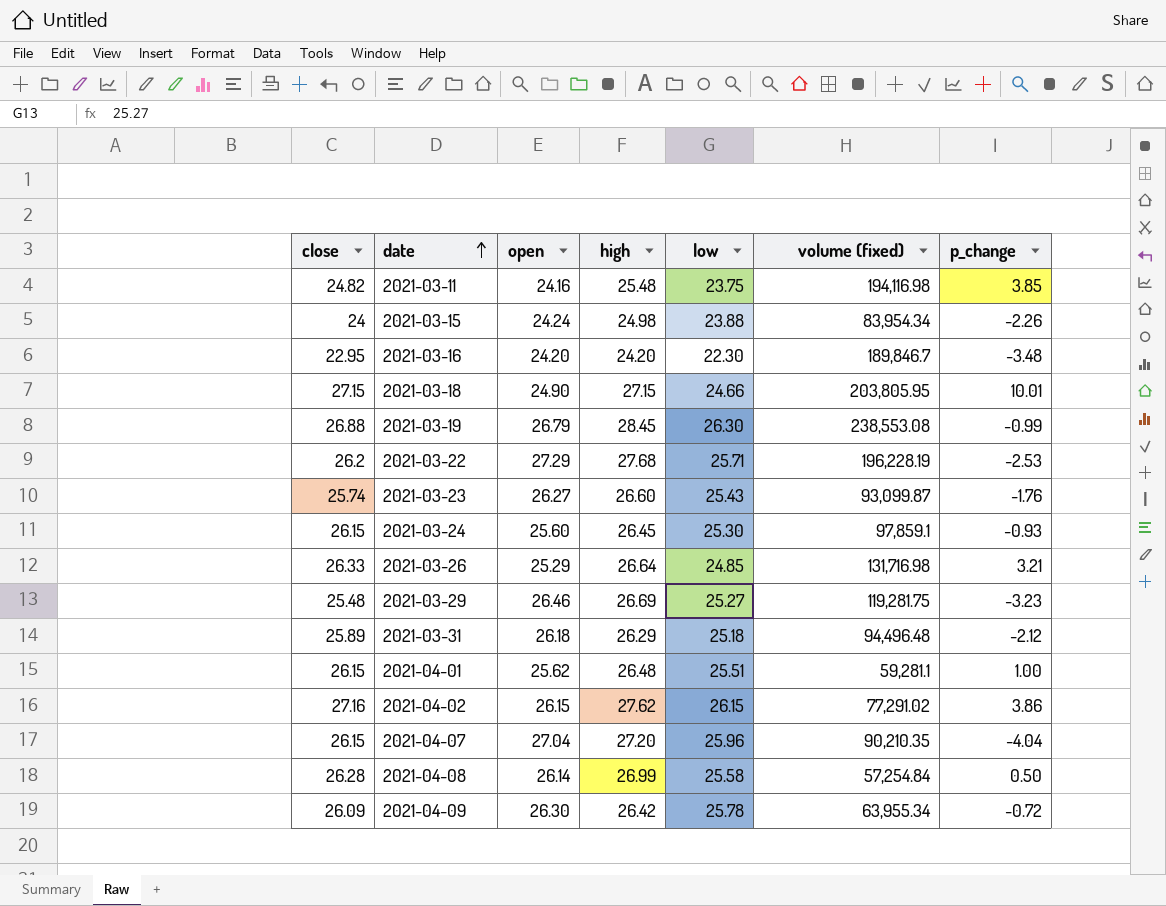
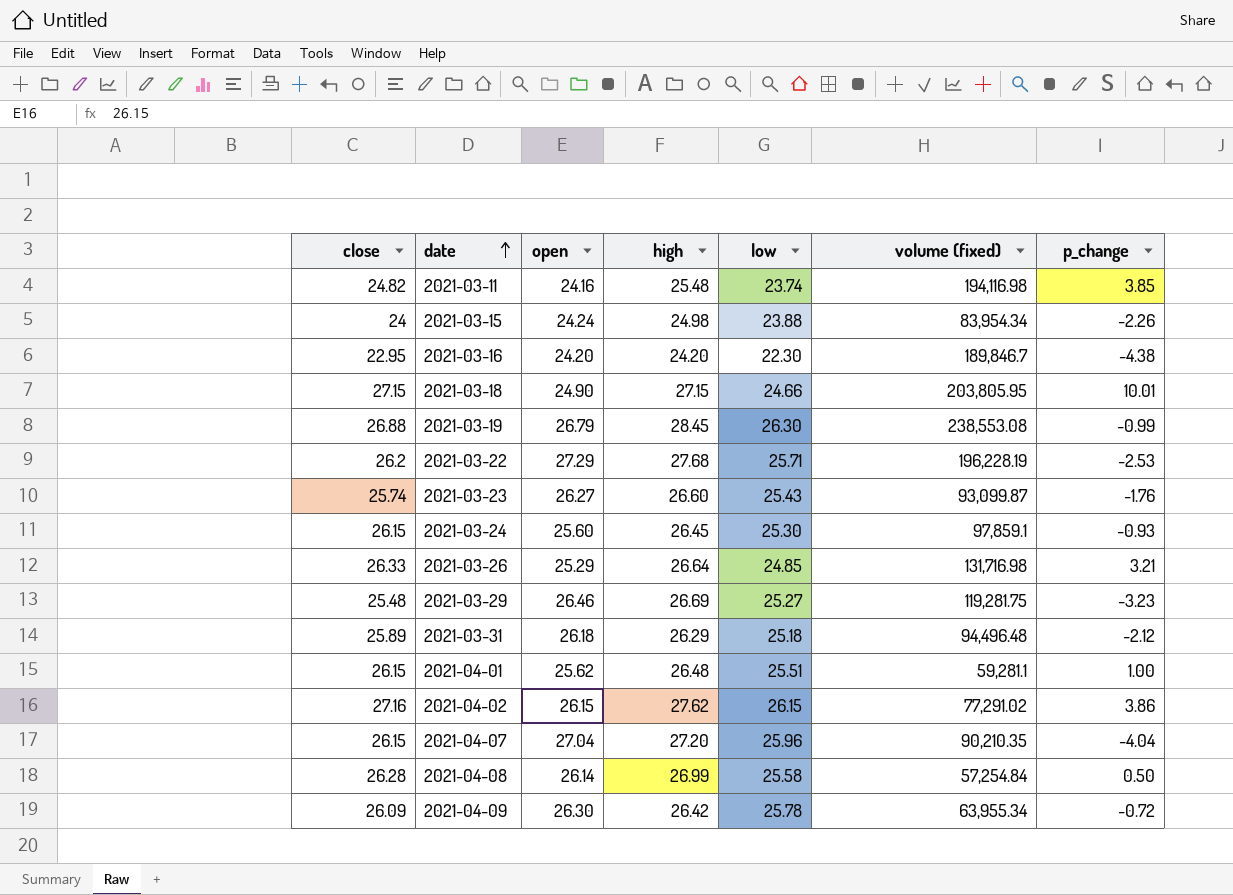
2021-03-11 | low: 23.75 -> 23.74
2021-03-16 | p_change: -3.48 -> -4.38

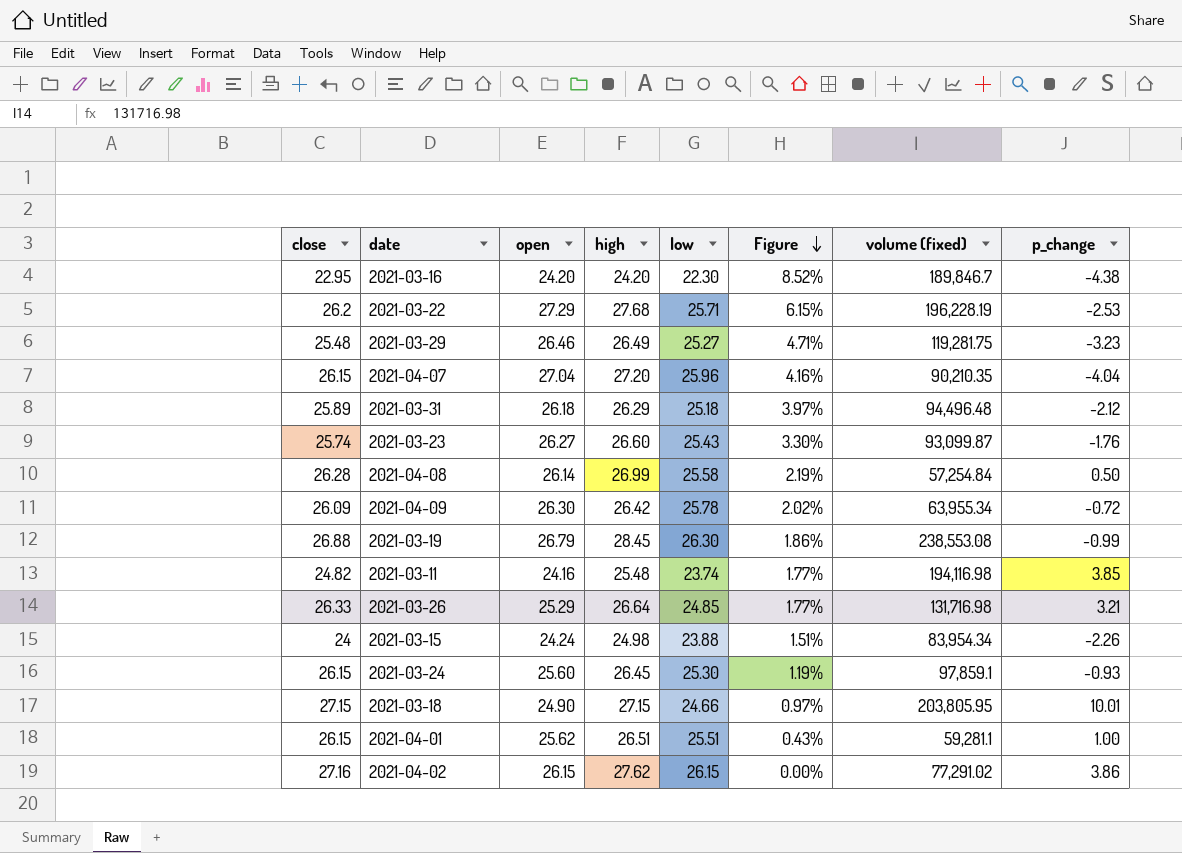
row order: date ascending -> Figure descending
column Figure | formula: none -> ([open] - [low]) / [low]
2021-03-29 | high: 26.69 -> 26.49
2021-04-01 | high: 26.48 -> 26.51

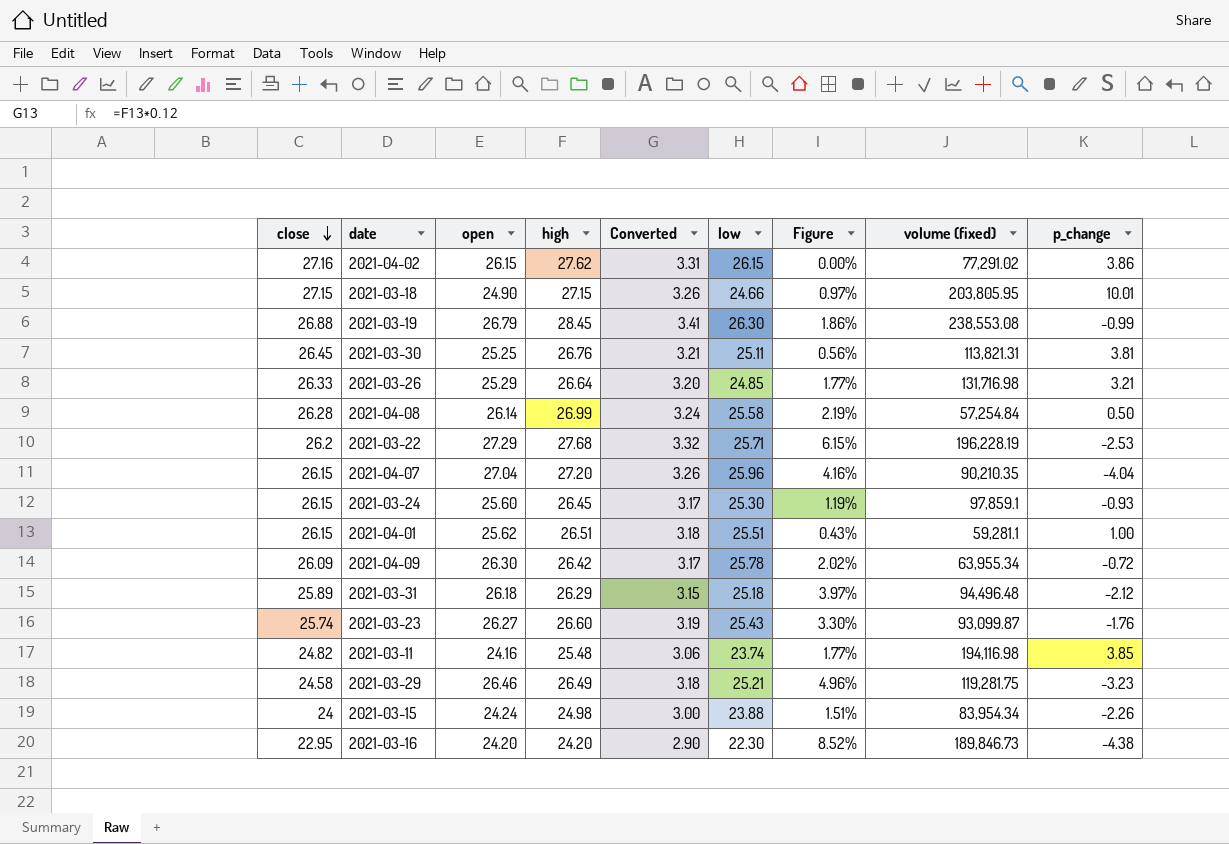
row order: Figure descending -> close descending
column Converted | formula: none -> [high] * 0.12
row 2021-03-30: none -> 26.45 | 25.25 | 26.76 | 3.21 | 25.11 | 0.56% | 113,821.31 | 3.81
2021-03-29 | close: 25.48 -> 24.58
2021-03-29 | low: 25.27 -> 25.21
2021-03-29 | Figure: 4.71% -> 4.96%
2021-03-16 | volume (fixed): 189,846.7 -> 189,846.73

